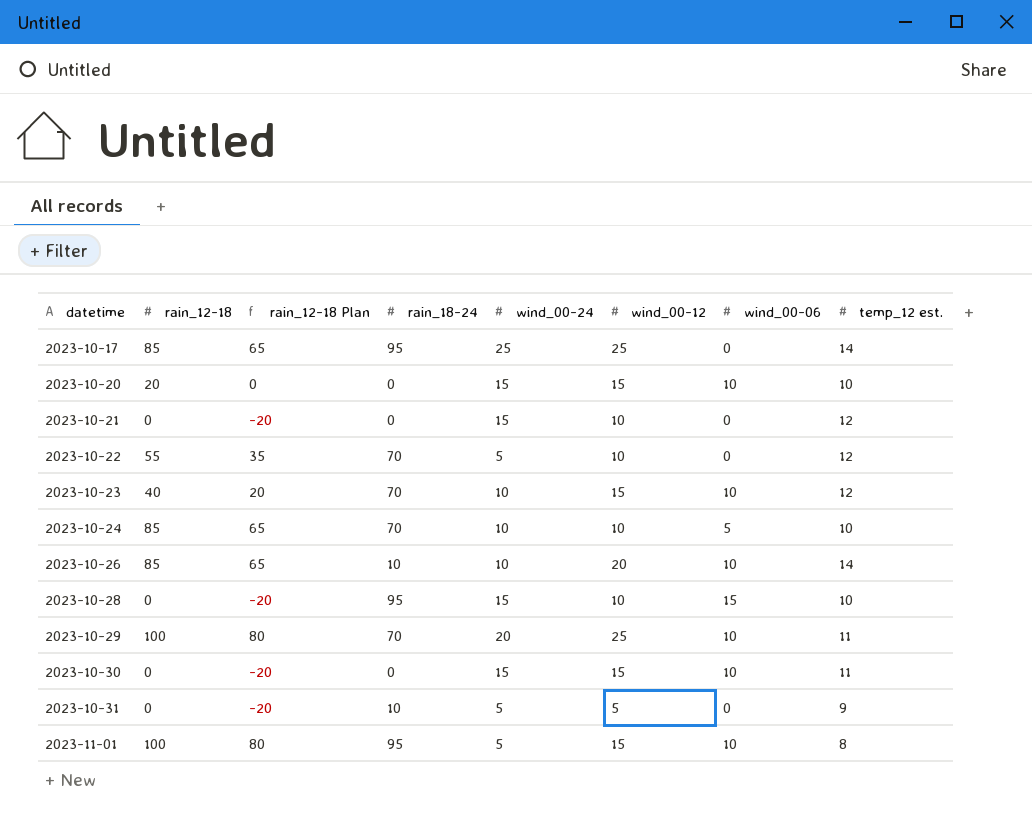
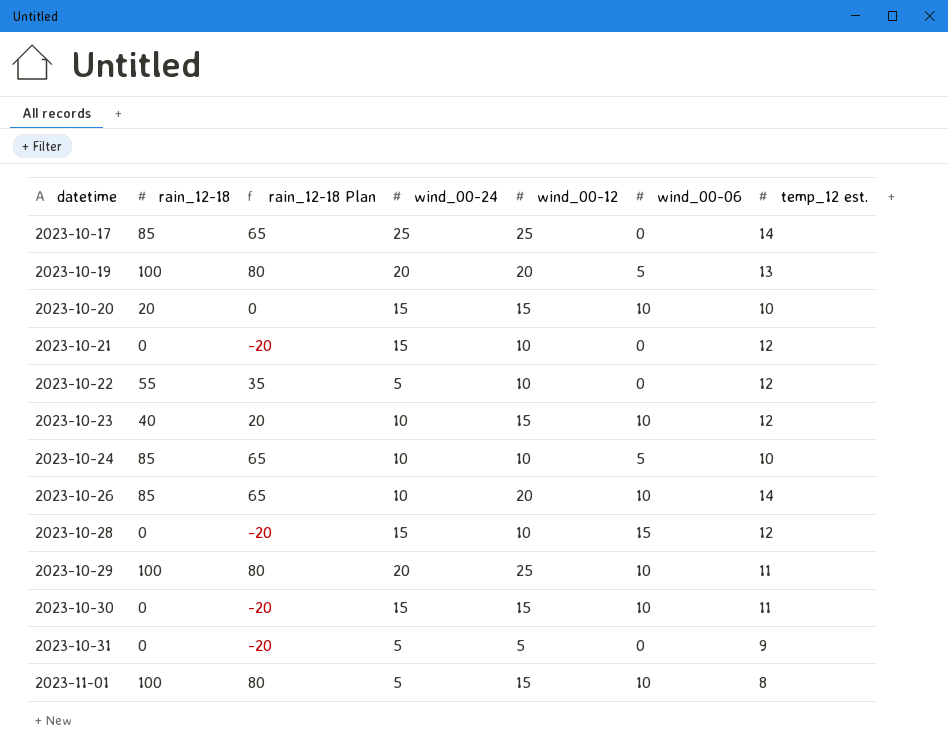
column rain_18-24 | position: 4 -> none
row 2023-10-19: none -> 100 | 80 | 20 | 20 | 5 | 13
2023-10-28 | temp_12 est.: 10 -> 12

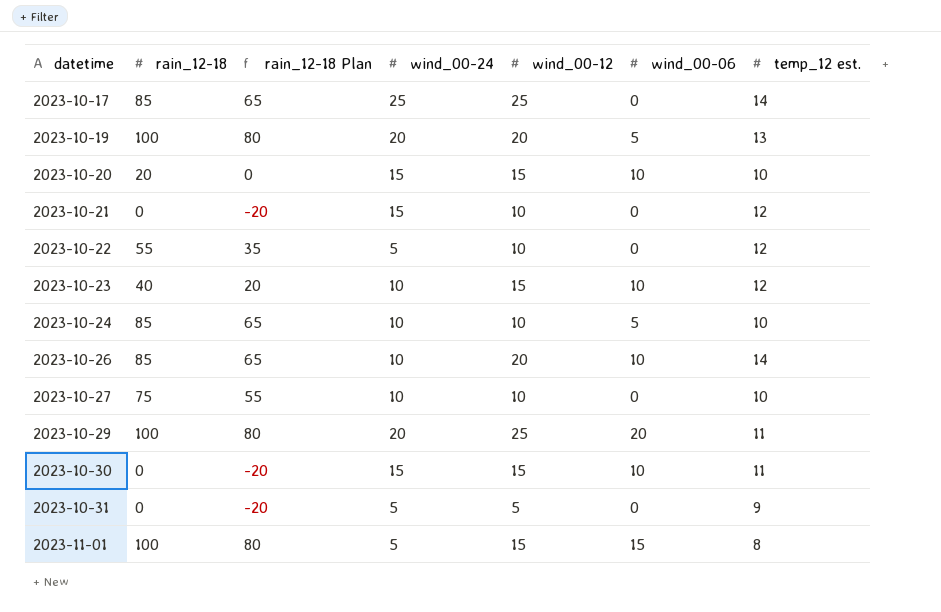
row 2023-10-28: 0 | -20 | 15 | 10 | 15 | 12 -> none
row 2023-10-27: none -> 75 | 55 | 10 | 10 | 0 | 10
2023-10-29 | wind_00-06: 10 -> 20
2023-11-01 | wind_00-06: 10 -> 15

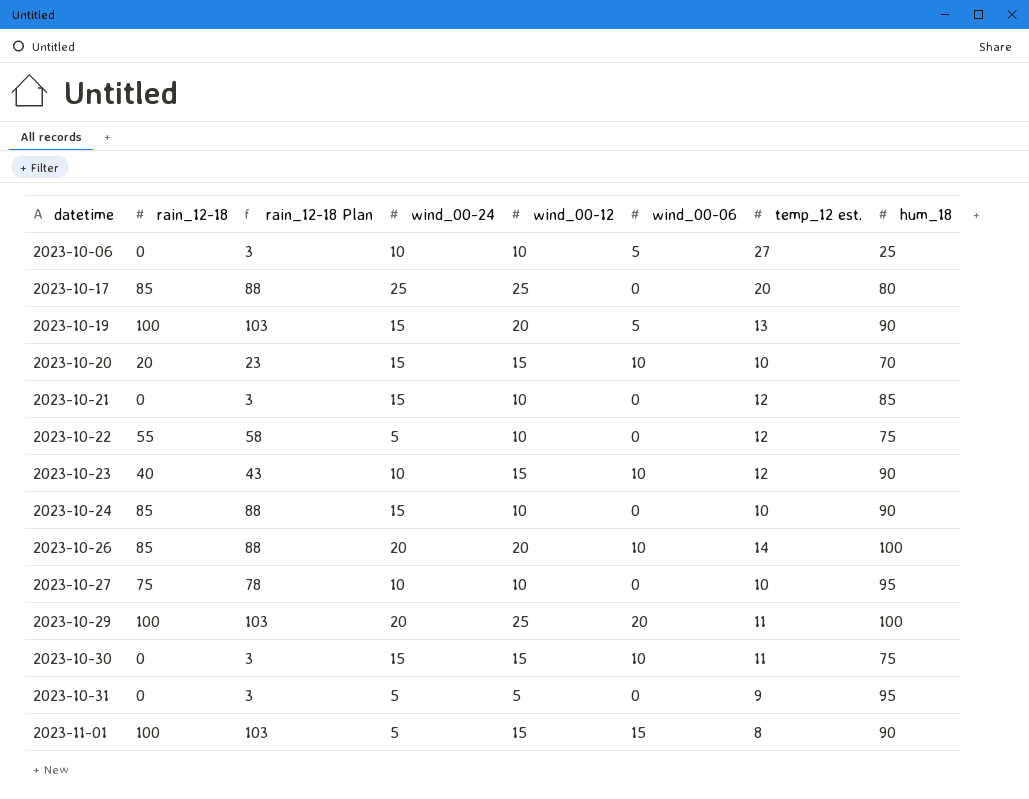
column rain_12-18 Plan | formula: [rain_12-18] - 20 -> [rain_12-18] + 3
column hum_18 | position: none -> 8
row 2023-10-06: none -> 0 | 3 | 10 | 10 | 5 | 27 | 25
2023-10-17 | temp_12 est.: 14 -> 20
2023-10-19 | wind_00-24: 20 -> 15
2023-10-24 | wind_00-24: 10 -> 15
2023-10-24 | wind_00-06: 5 -> 0
2023-10-26 | wind_00-24: 10 -> 20

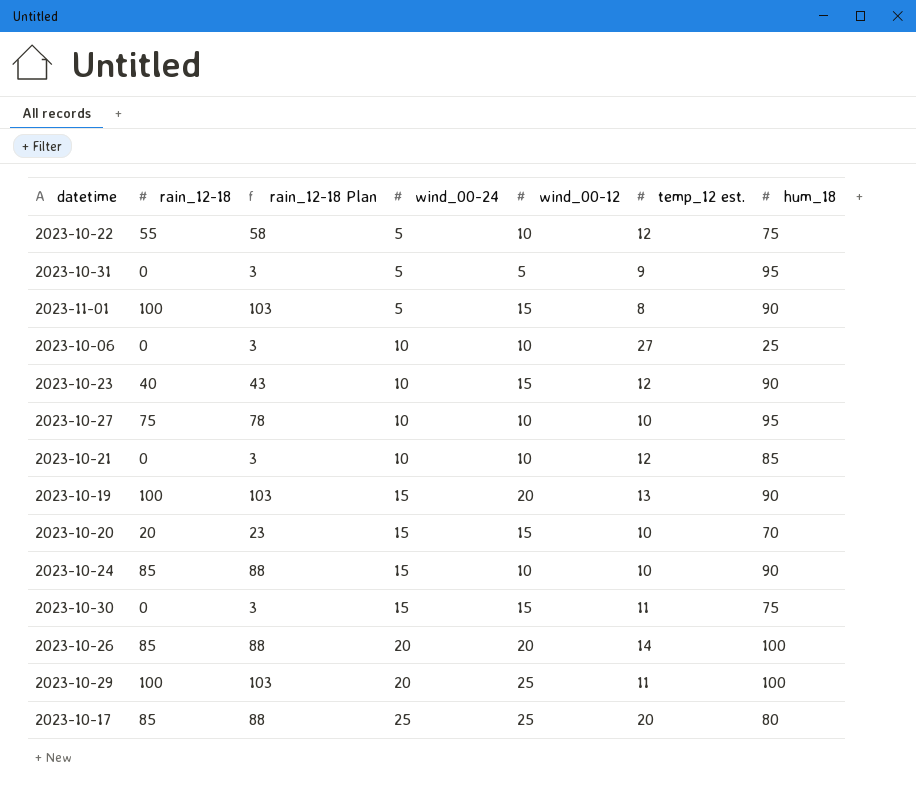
row order: datetime ascending -> wind_00-24 ascending
column wind_00-06 | position: 6 -> none
2023-10-21 | wind_00-24: 15 -> 10

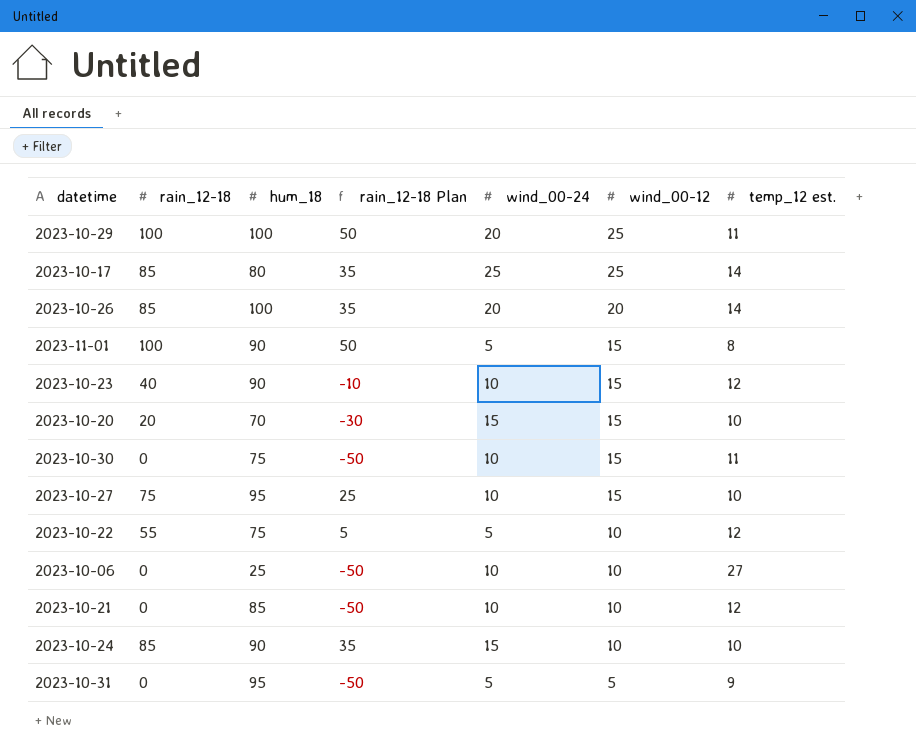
row order: wind_00-24 ascending -> wind_00-12 descending
column hum_18 | position: 7 -> 3
column rain_12-18 Plan | formula: [rain_12-18] + 3 -> [rain_12-18] - 50
row 2023-10-19: 100 | 103 | 15 | 20 | 13 | 90 -> none
2023-10-17 | temp_12 est.: 20 -> 14
2023-10-30 | wind_00-24: 15 -> 10
2023-10-27 | wind_00-12: 10 -> 15

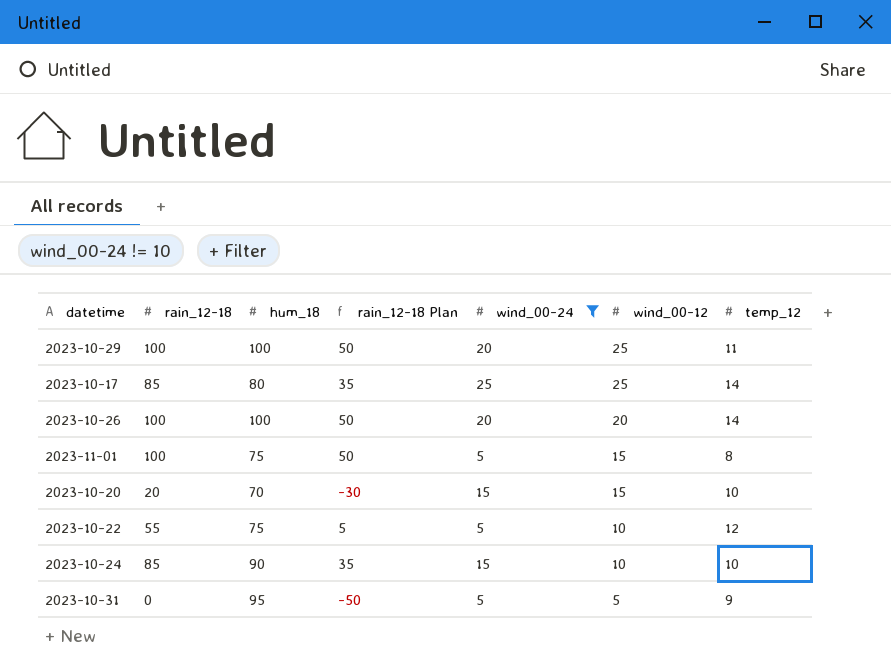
filter: none -> wind_00-24 != 10
column name: temp_12 est. -> temp_12
2023-10-26 | rain_12-18: 85 -> 100
2023-10-26 | rain_12-18 Plan: 35 -> 50
2023-11-01 | hum_18: 90 -> 75

